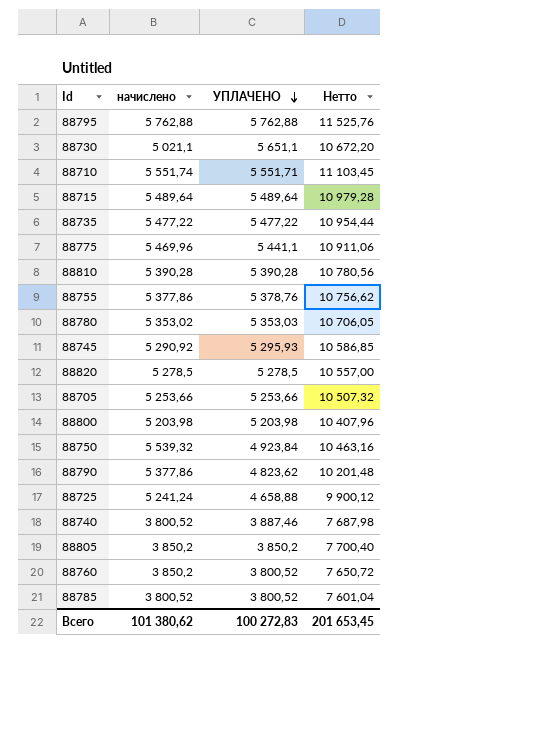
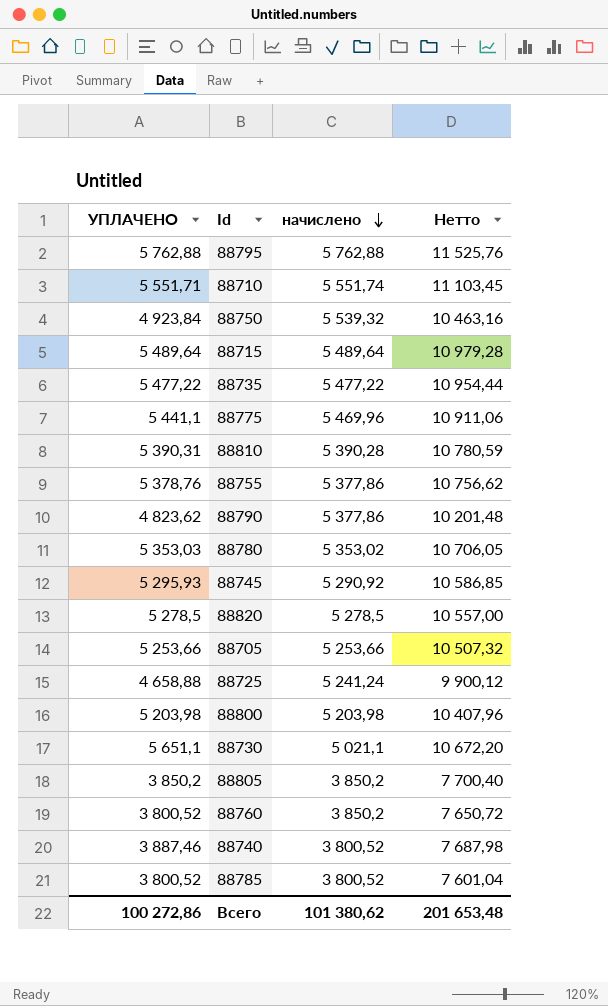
row order: УПЛАЧЕНО descending -> начислено descending
column УПЛАЧЕНО | position: 3 -> 1
88810 | УПЛАЧЕНО: 5 390,28 -> 5 390,31
88810 | Нетто: 10 780,56 -> 10 780,59
Всего | УПЛАЧЕНО: 100 272,83 -> 100 272,86
Всего | Нетто: 201 653,45 -> 201 653,48

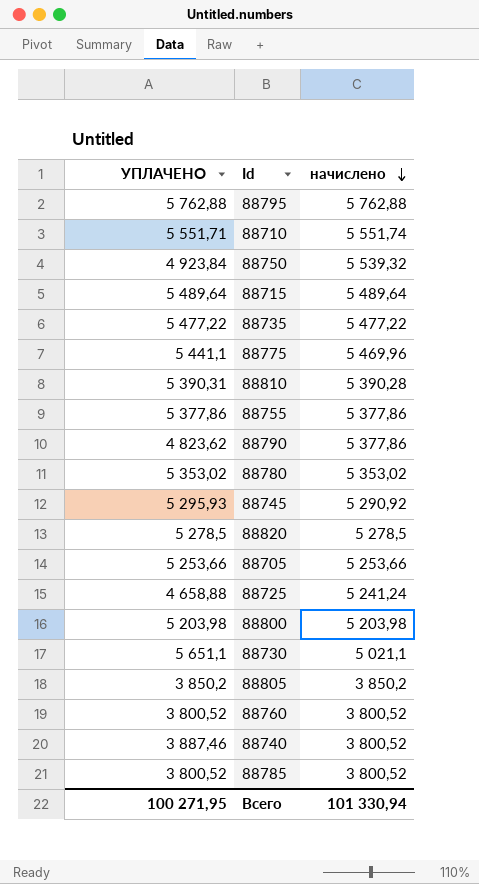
column Нетто | formula: [УПЛАЧЕНО] + [начислено] -> none
88755 | УПЛАЧЕНО: 5 378,76 -> 5 377,86
88780 | УПЛАЧЕНО: 5 353,03 -> 5 353,02
88760 | начислено: 3 850,2 -> 3 800,52
Всего | УПЛАЧЕНО: 100 272,86 -> 100 271,95
Всего | начислено: 101 380,62 -> 101 330,94

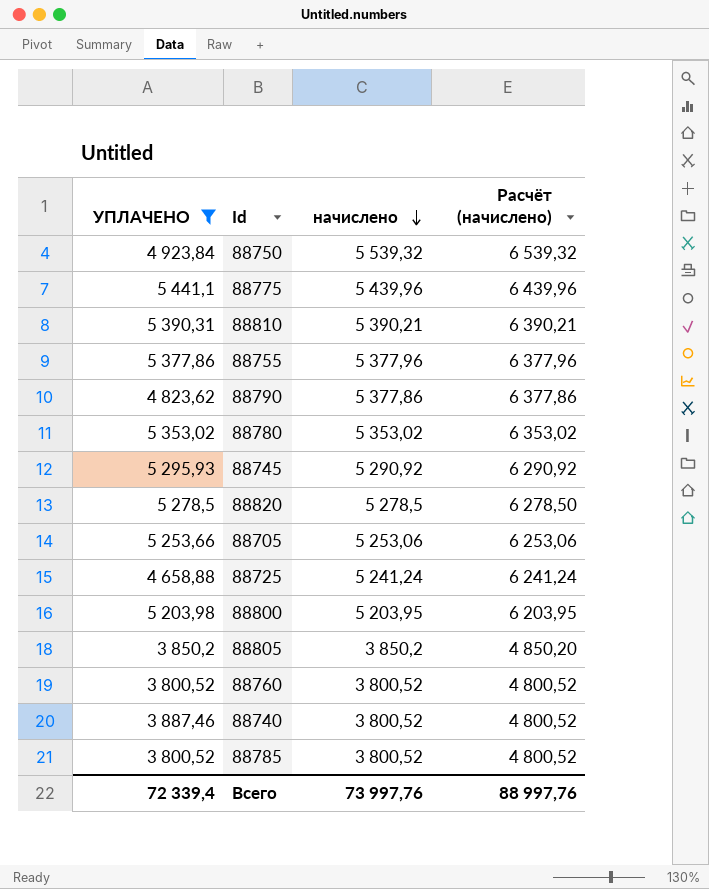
filter: none -> УПЛАЧЕНО <= 5 441,1
column Расчёт (начислено) | formula: none -> [начислено] + 1000
88775 | начислено: 5 469,96 -> 5 439,96
88810 | начислено: 5 390,28 -> 5 390,21
88755 | начислено: 5 377,86 -> 5 377,96
88705 | начислено: 5 253,66 -> 5 253,06
88800 | начислено: 5 203,98 -> 5 203,95
Всего | УПЛАЧЕНО: 100 271,95 -> 72 339,4
Всего | начислено: 101 330,94 -> 73 997,76

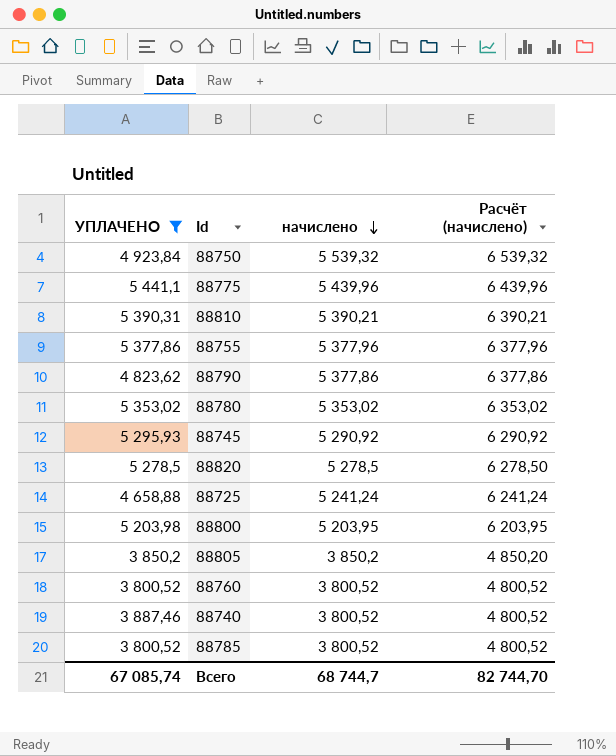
row 88705: 5 253,66 | 5 253,06 | 6 253,06 -> none
Всего | УПЛАЧЕНО: 72 339,4 -> 67 085,74
Всего | начислено: 73 997,76 -> 68 744,7
Всего | Расчёт (начислено): 88 997,76 -> 82 744,70

